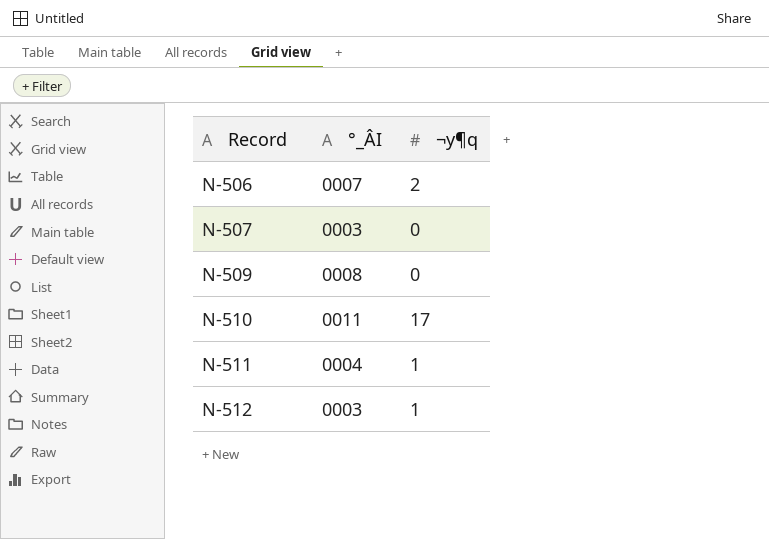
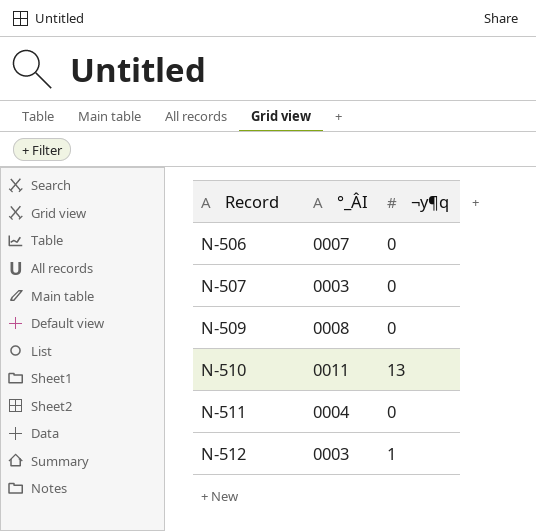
N-506 | ¬y¶q: 2 -> 0
N-510 | ¬y¶q: 17 -> 13
N-511 | ¬y¶q: 1 -> 0

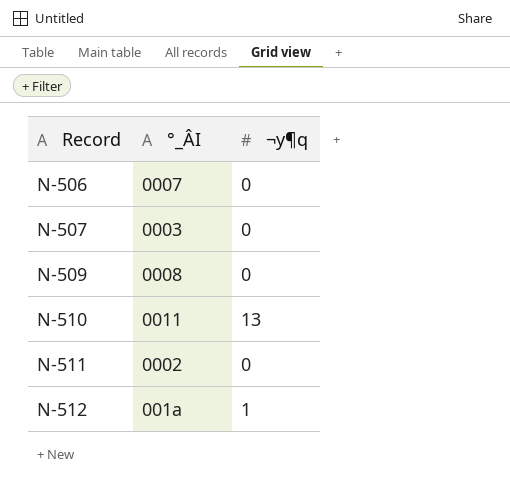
N-511 | °_ÂI: 0004 -> 0002
N-512 | °_ÂI: 0003 -> 001a

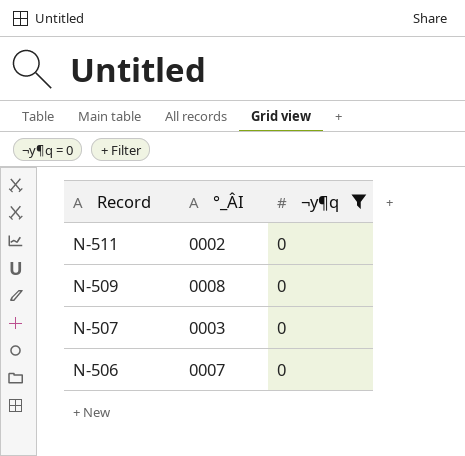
filter: none -> ¬y¶q = 0
row order: Record ascending -> Record descending

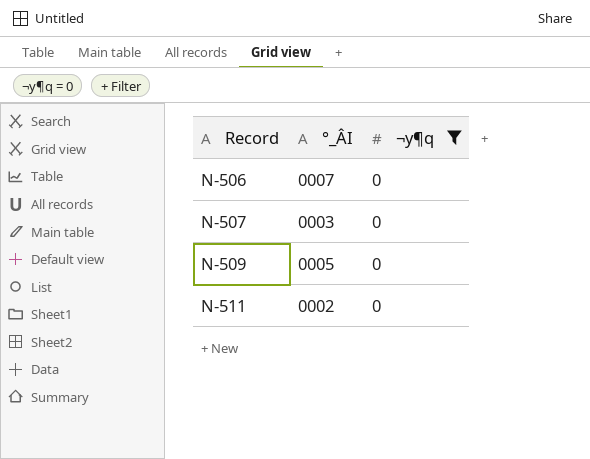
row order: Record descending -> Record ascending
N-509 | °_ÂI: 0008 -> 0005

